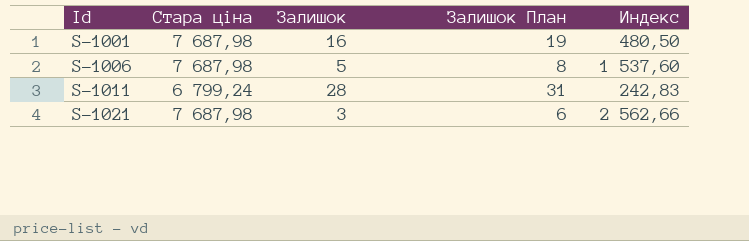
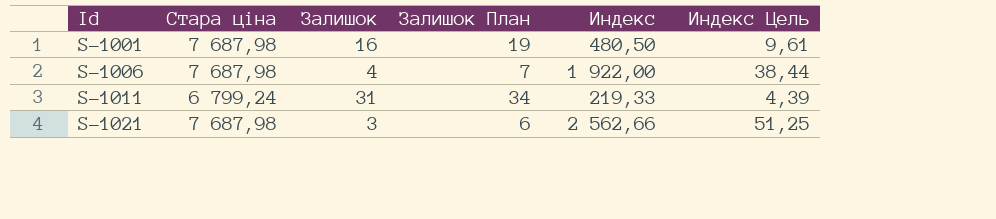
column Индекс Цель | formula: none -> [Индекс] * 0,02
S-1006 | Залишок: 5 -> 4
S-1006 | Залишок План: 8 -> 7
S-1006 | Индекс: 1 537,60 -> 1 922,00
S-1011 | Залишок: 28 -> 31
S-1011 | Залишок План: 31 -> 34
S-1011 | Индекс: 242,83 -> 219,33

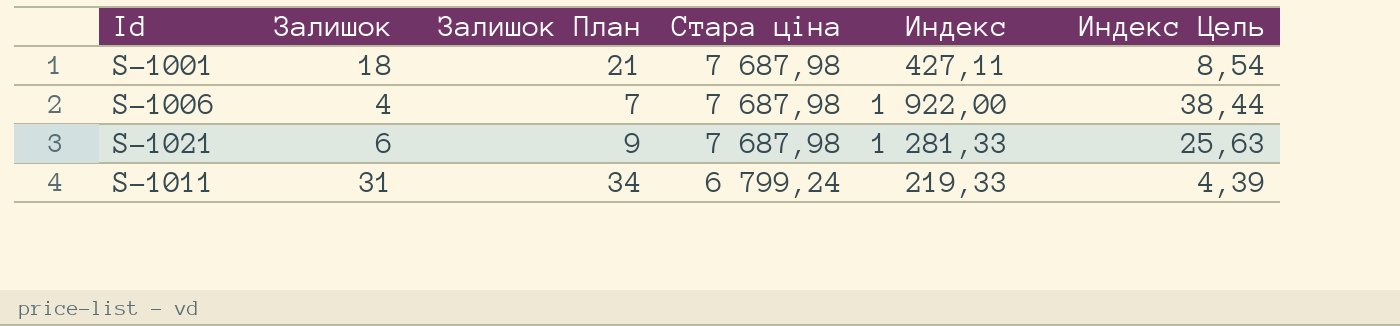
row order: Id ascending -> Стара ціна descending
column Стара ціна | position: 2 -> 4
S-1001 | Залишок: 16 -> 18
S-1001 | Залишок План: 19 -> 21
S-1001 | Индекс: 480,50 -> 427,11
S-1001 | Индекс Цель: 9,61 -> 8,54
S-1021 | Залишок: 3 -> 6
S-1021 | Залишок План: 6 -> 9
S-1021 | Индекс: 2 562,66 -> 1 281,33
S-1021 | Индекс Цель: 51,25 -> 25,63

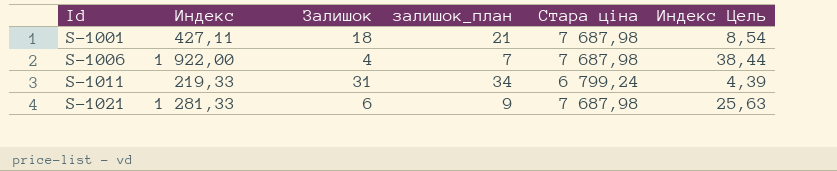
row order: Стара ціна descending -> Id ascending
column Индекс | position: 5 -> 2
column name: Залишок План -> залишок_план

